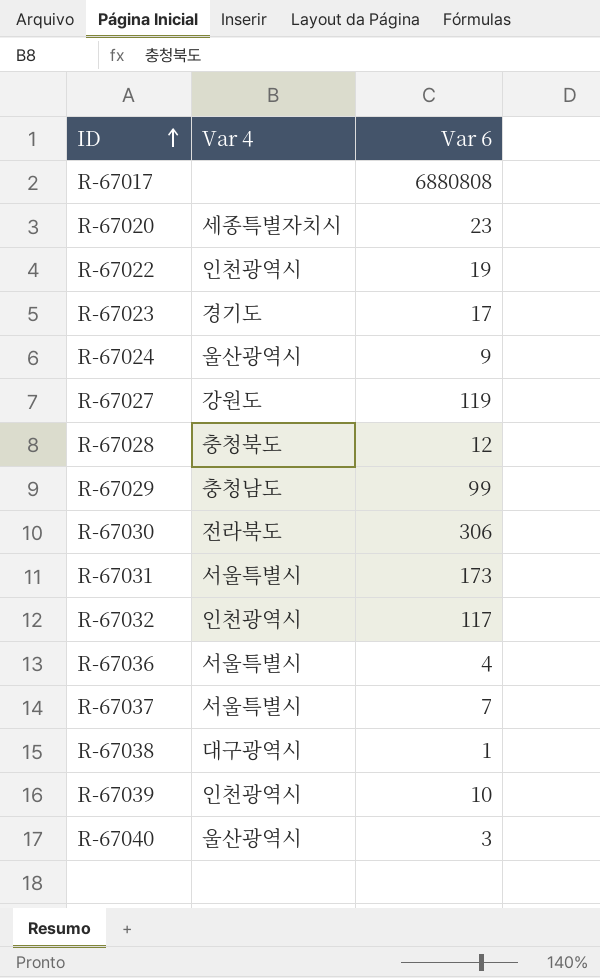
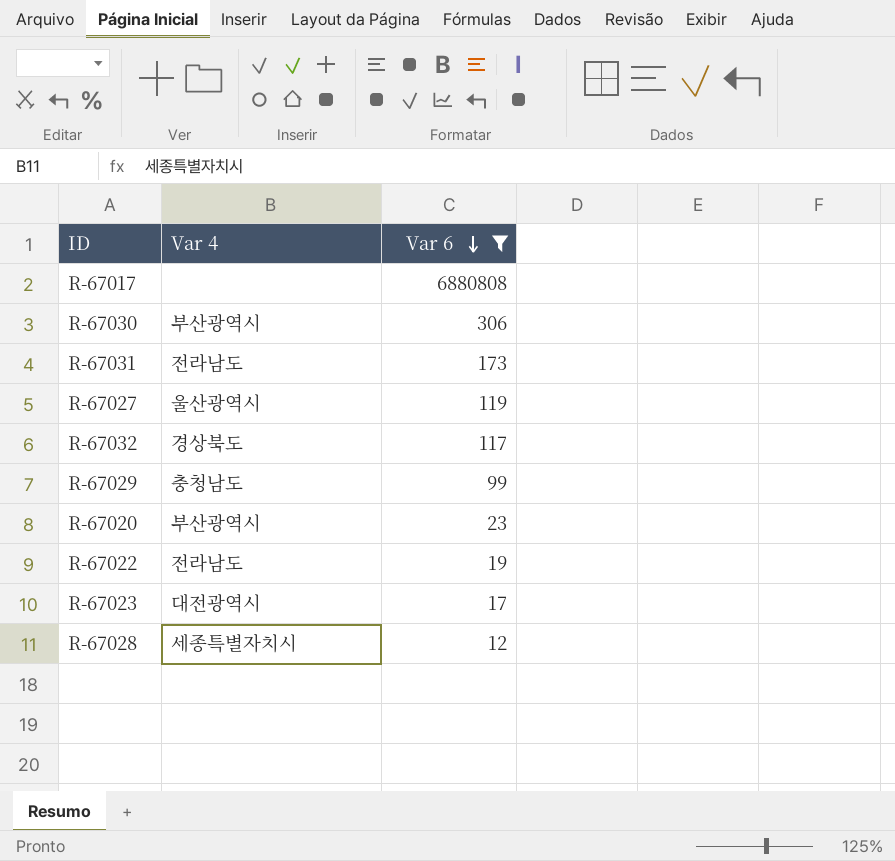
filter: none -> Var 6 >= 12
row order: ID ascending -> Var 6 descending
R-67030 | Var 4: 전라북도 -> 부산광역시
R-67031 | Var 4: 서울특별시 -> 전라남도
R-67027 | Var 4: 강원도 -> 울산광역시
R-67032 | Var 4: 인천광역시 -> 경상북도
R-67020 | Var 4: 세종특별자치시 -> 부산광역시
R-67022 | Var 4: 인천광역시 -> 전라남도
R-67023 | Var 4: 경기도 -> 대전광역시
R-67028 | Var 4: 충청북도 -> 세종특별자치시

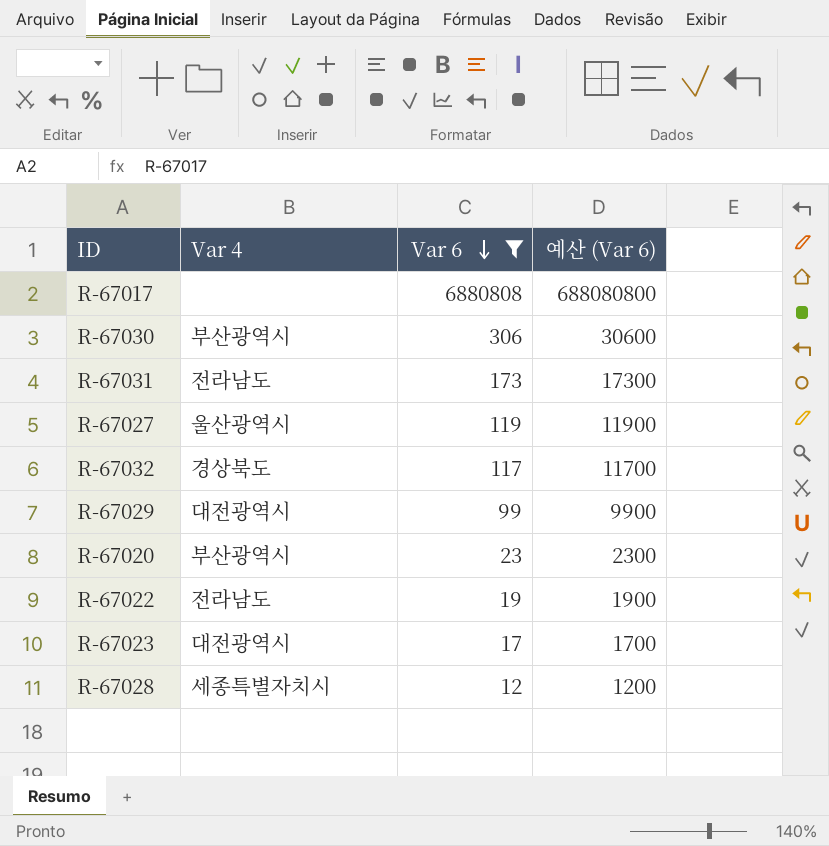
column 예산 (Var 6) | formula: none -> [Var 6] * 100
R-67029 | Var 4: 충청남도 -> 대전광역시

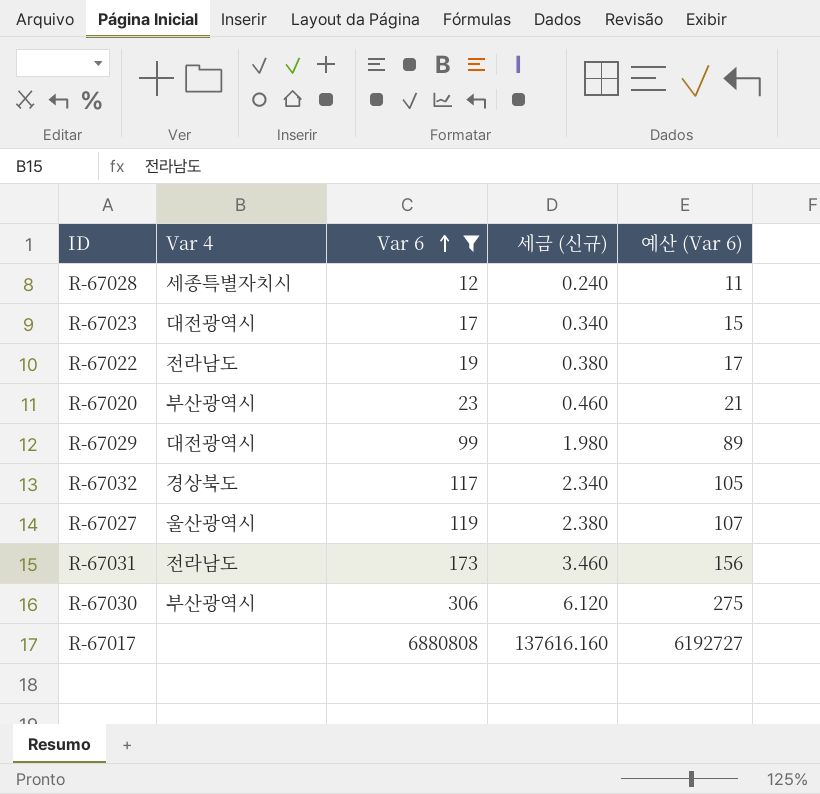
row order: Var 6 descending -> Var 6 ascending
column 세금 (신규) | formula: none -> [Var 6] * 0.02
column 예산 (Var 6) | formula: [Var 6] * 100 -> [Var 6] * 0.9

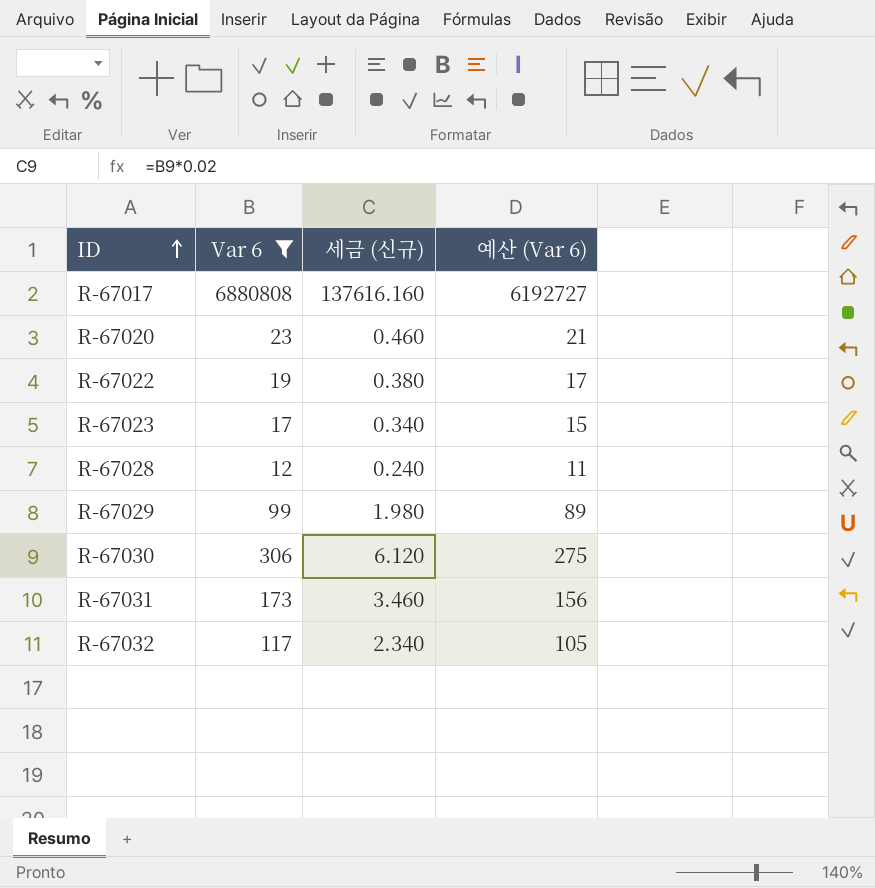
row order: Var 6 ascending -> ID ascending
column Var 4 | position: 2 -> none
row R-67027: 울산광역시 | 119 | 2.380 | 107 -> none

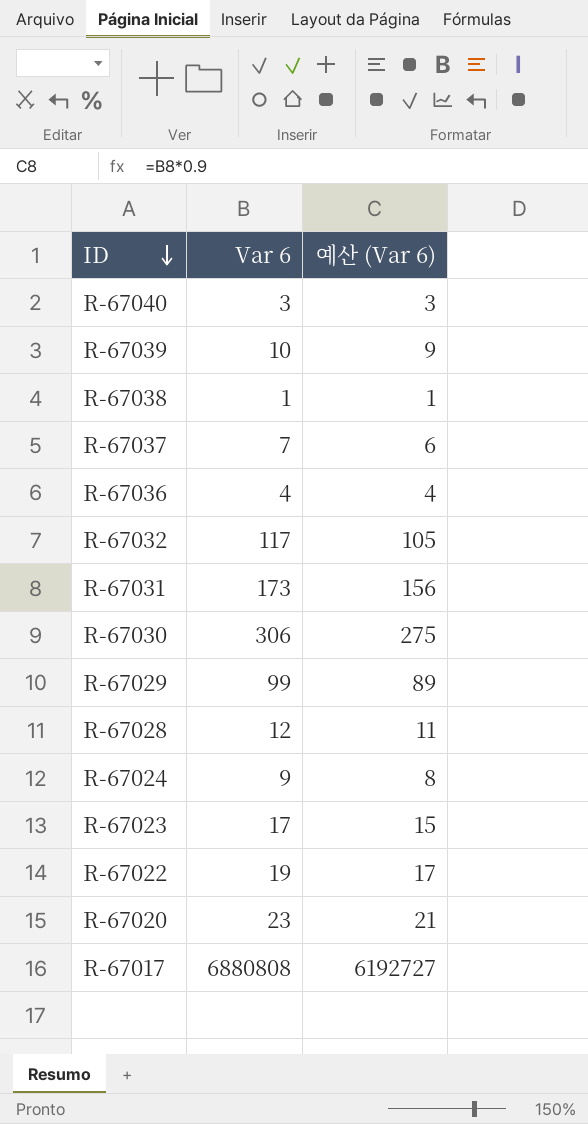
filter: Var 6 >= 12 -> none
row order: ID ascending -> ID descending
column 세금 (신규) | formula: [Var 6] * 0.02 -> none

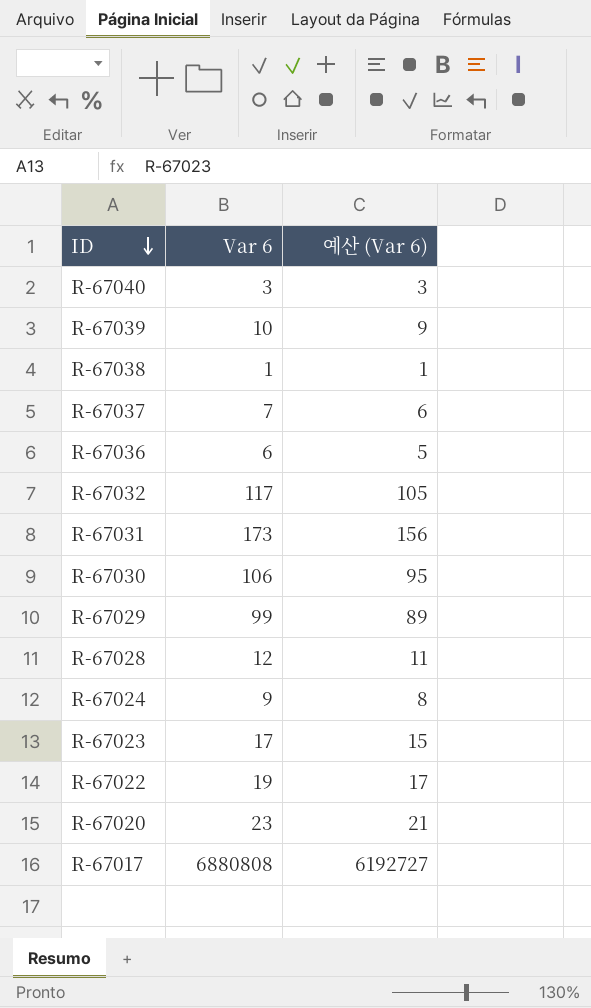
R-67036 | Var 6: 4 -> 6
R-67036 | 예산 (Var 6): 4 -> 5
R-67030 | Var 6: 306 -> 106
R-67030 | 예산 (Var 6): 275 -> 95

